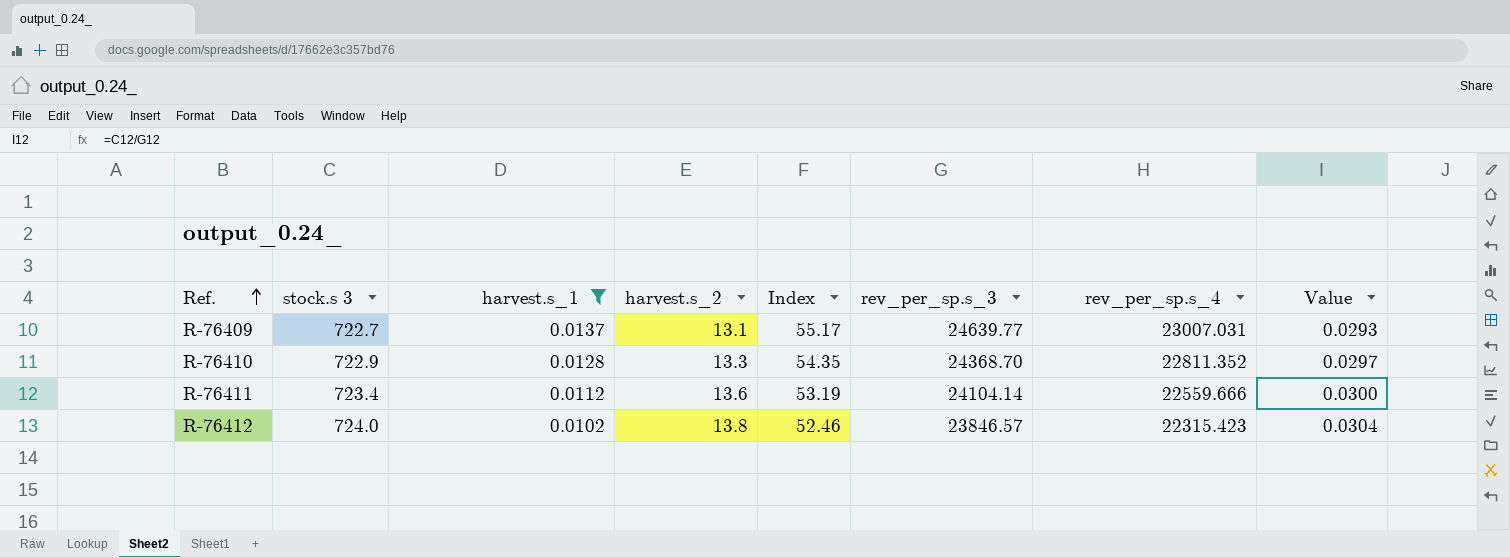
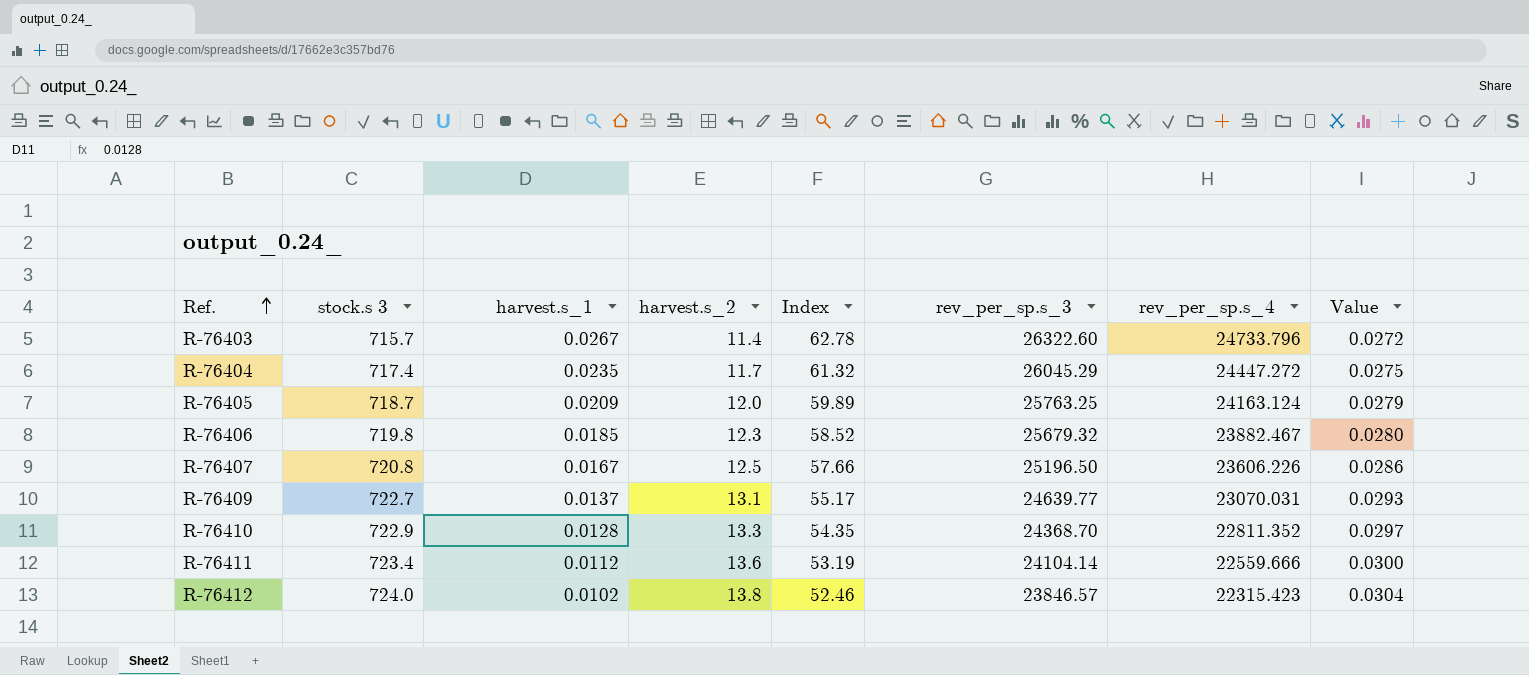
filter: harvest.s_1 <= 0.0137 -> none
R-76409 | rev_per_sp.s_4: 23007.031 -> 23070.031

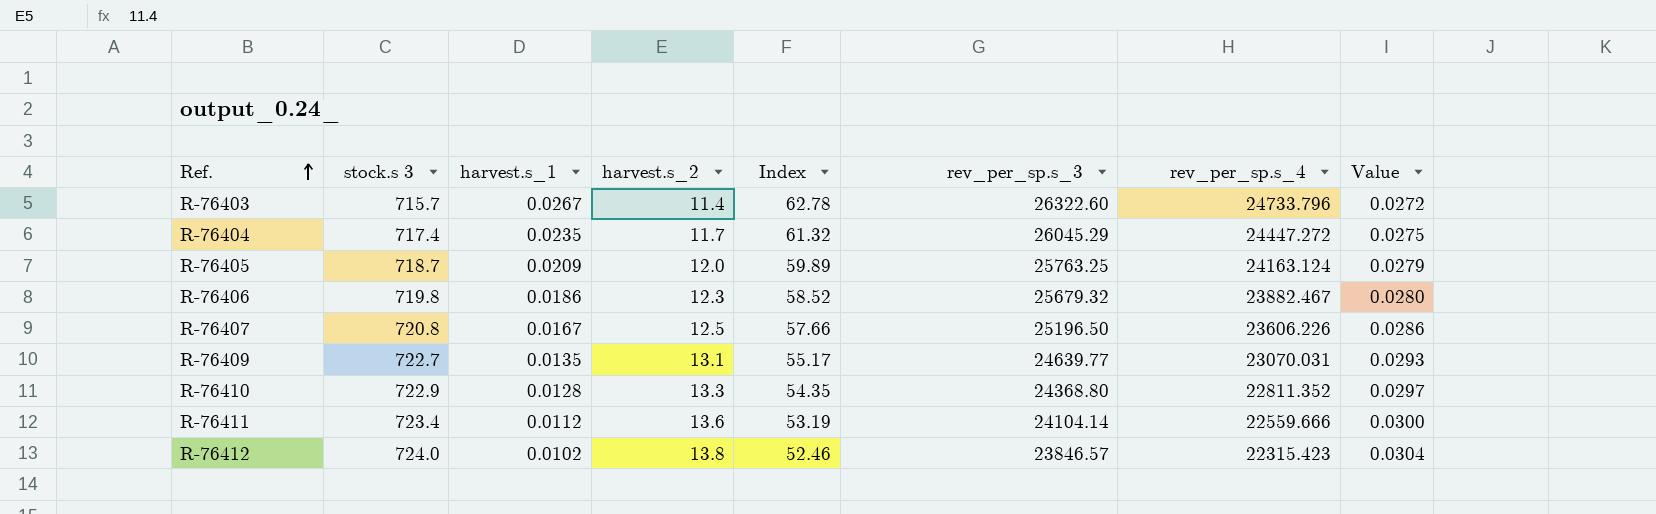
R-76406 | harvest.s_1: 0.0185 -> 0.0186
R-76409 | harvest.s_1: 0.0137 -> 0.0135
R-76410 | rev_per_sp.s_3: 24368.70 -> 24368.80

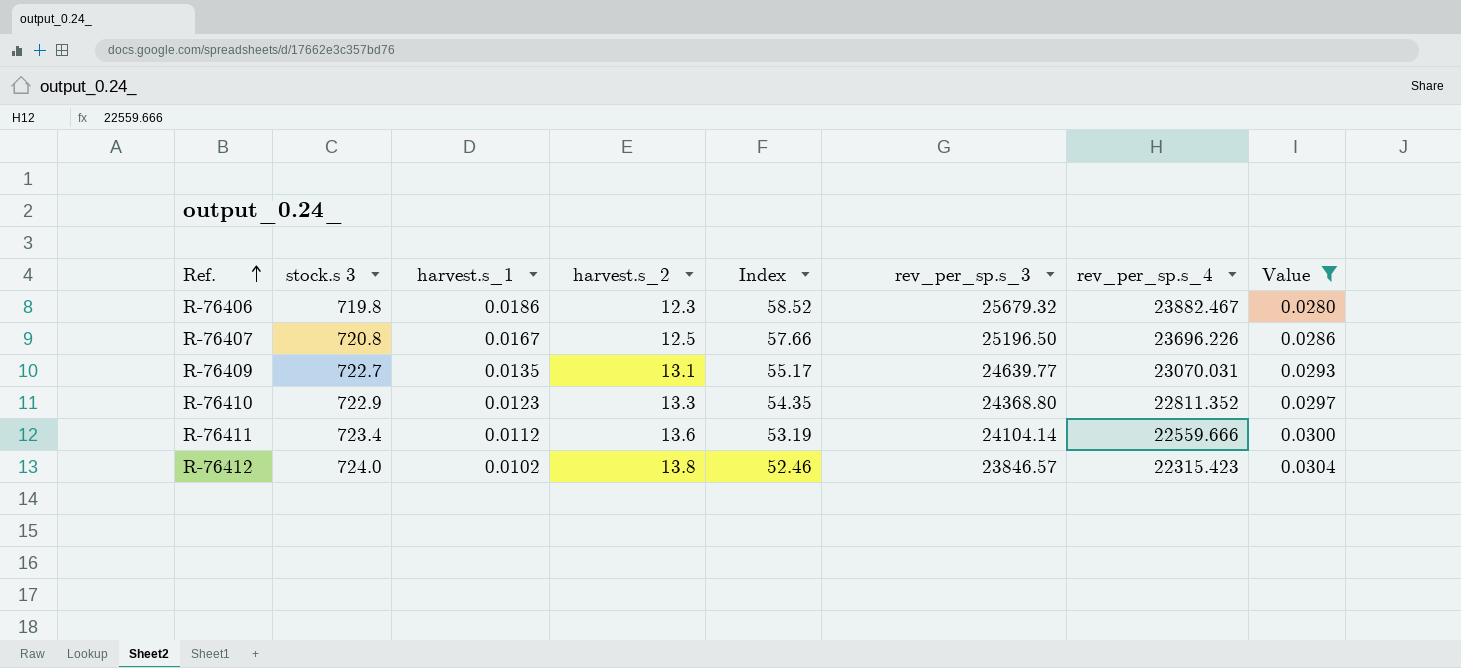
filter: none -> Value >= 0.0280
R-76407 | rev_per_sp.s_4: 23606.226 -> 23696.226
R-76410 | harvest.s_1: 0.0128 -> 0.0123

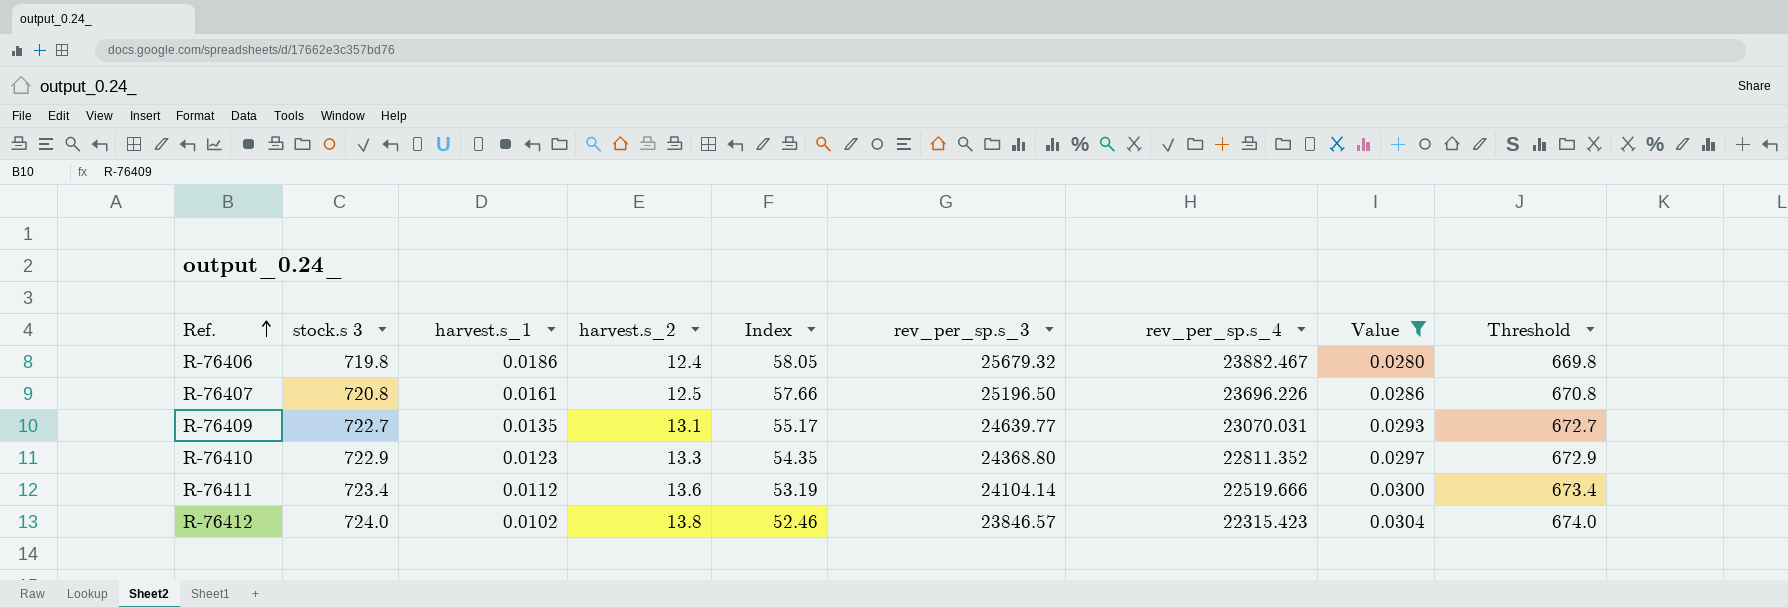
column Threshold | formula: none -> [stock.s 3] - 50
R-76406 | harvest.s_2: 12.3 -> 12.4
R-76406 | Index: 58.52 -> 58.05
R-76407 | harvest.s_1: 0.0167 -> 0.0161
R-76411 | rev_per_sp.s_4: 22559.666 -> 22519.666

